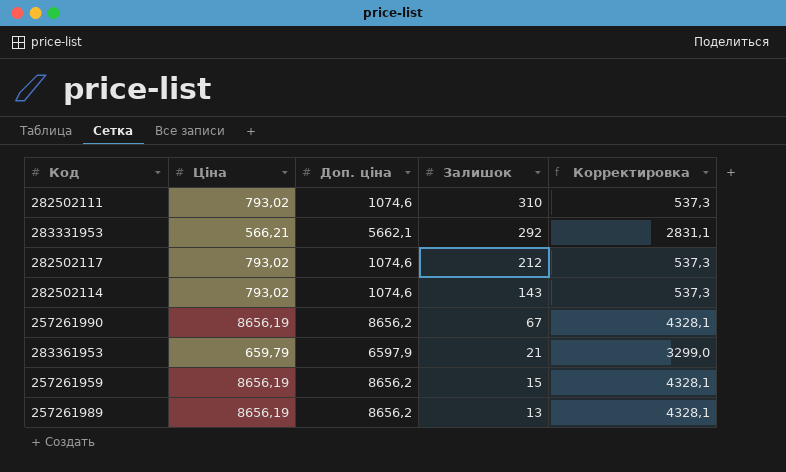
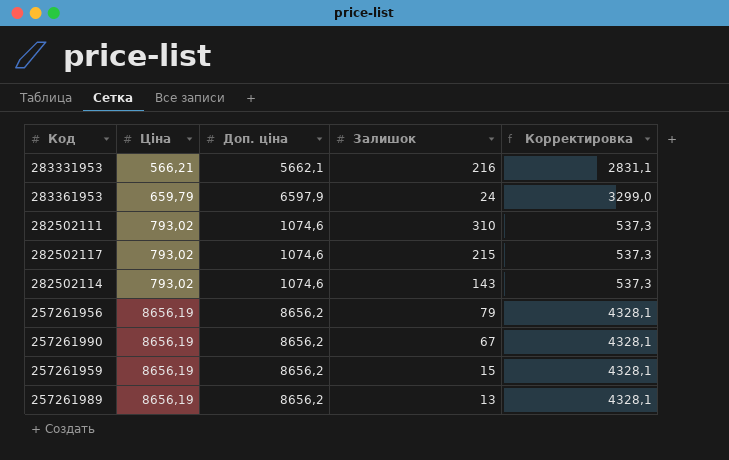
row order: Залишок descending -> Ціна ascending
283331953 | Залишок: 292 -> 216
283361953 | Залишок: 21 -> 24
282502117 | Залишок: 212 -> 215
row 257261956: none -> 8656,19 | 8656,2 | 79 | 4328,1

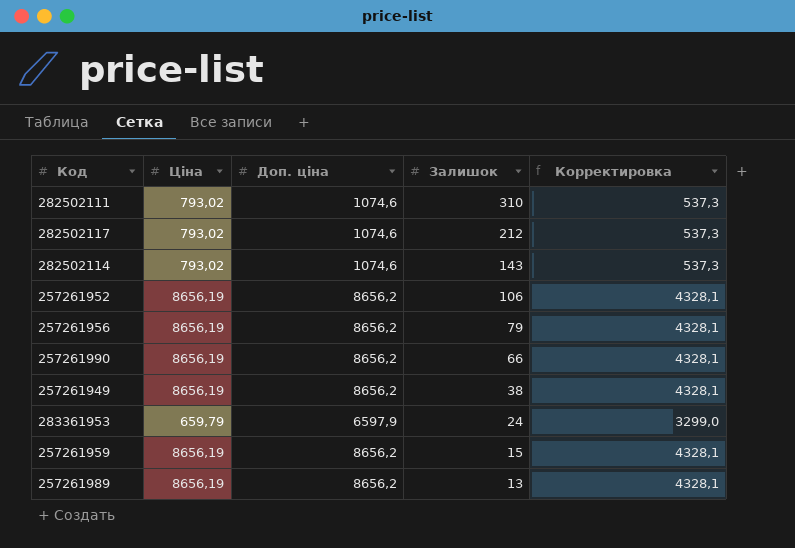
row order: Ціна ascending -> Залишок descending
row 283331953: 566,21 | 5662,1 | 216 | 2831,1 -> none
282502117 | Залишок: 215 -> 212
row 257261952: none -> 8656,19 | 8656,2 | 106 | 4328,1
257261990 | Залишок: 67 -> 66
row 257261949: none -> 8656,19 | 8656,2 | 38 | 4328,1

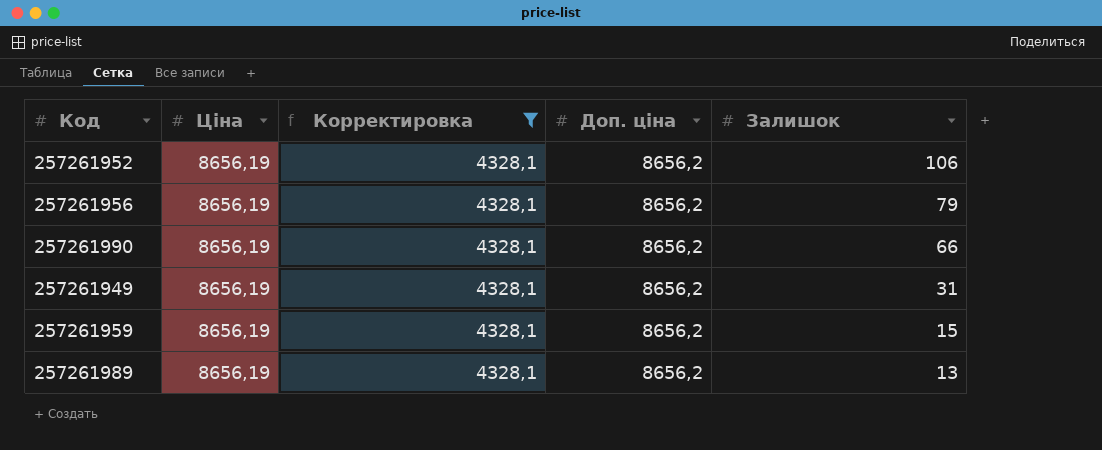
filter: none -> Корректировка = 4328,1
column Корректировка | position: 5 -> 3
257261949 | Залишок: 38 -> 31

